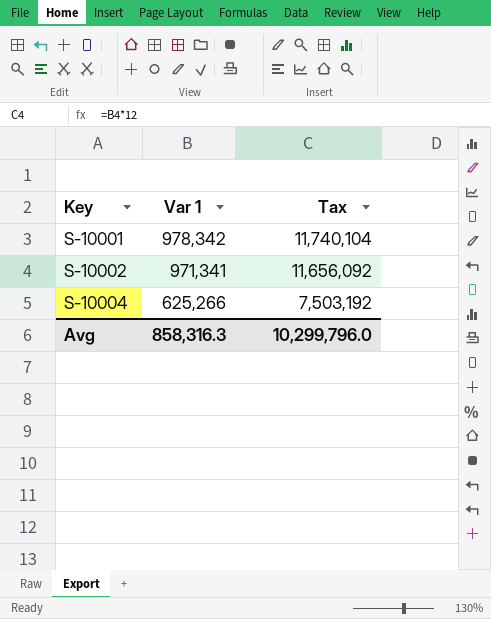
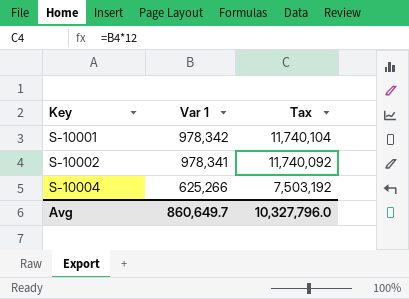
S-10002 | Var 1: 971,341 -> 978,341
S-10002 | Tax: 11,656,092 -> 11,740,092
Avg | Var 1: 858,316.3 -> 860,649.7
Avg | Tax: 10,299,796.0 -> 10,327,796.0

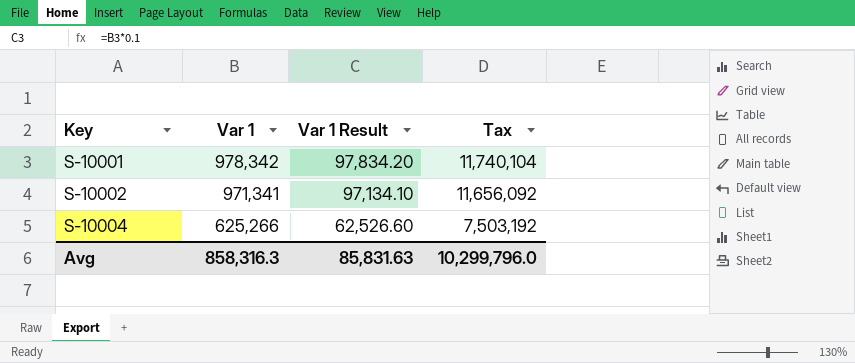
column Var 1 Result | formula: none -> [Var 1] * 0.1
S-10002 | Var 1: 978,341 -> 971,341
S-10002 | Tax: 11,740,092 -> 11,656,092
Avg | Var 1: 860,649.7 -> 858,316.3
Avg | Tax: 10,327,796.0 -> 10,299,796.0

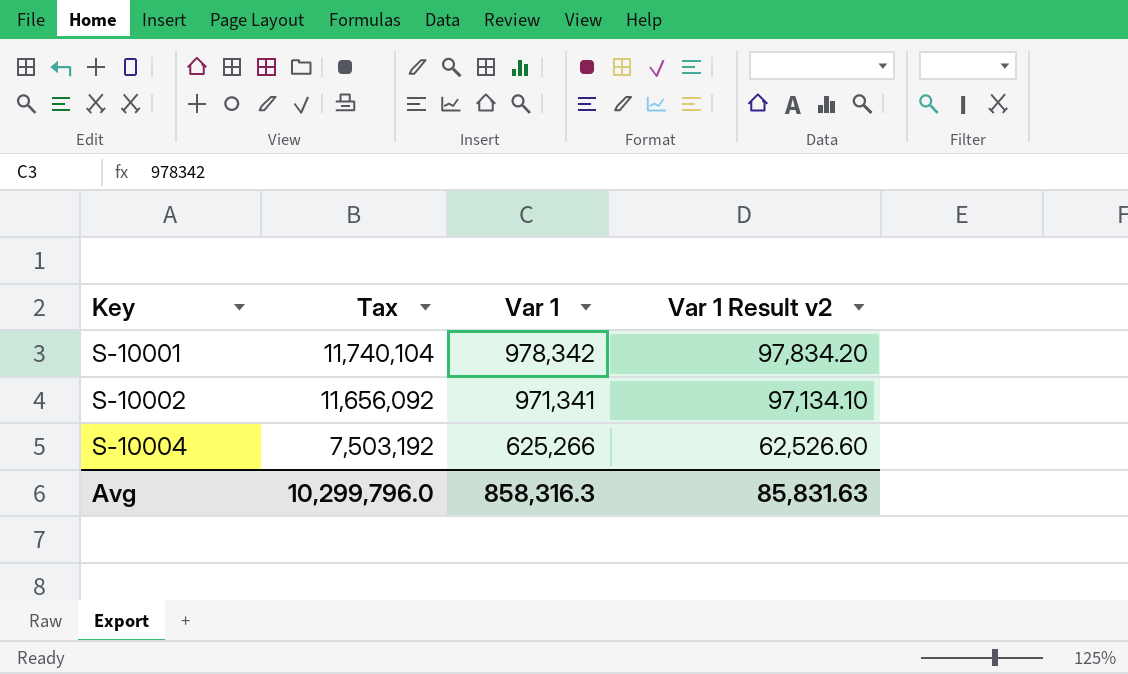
column Tax | position: 4 -> 2
column name: Var 1 Result -> Var 1 Result v2

